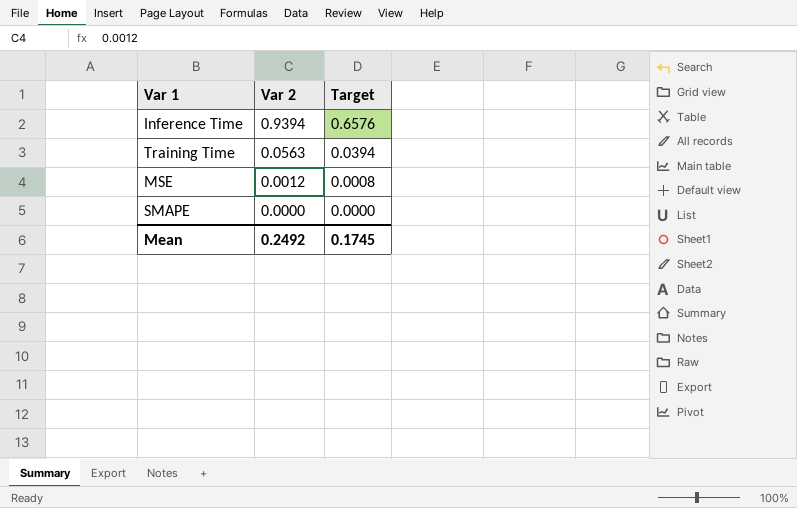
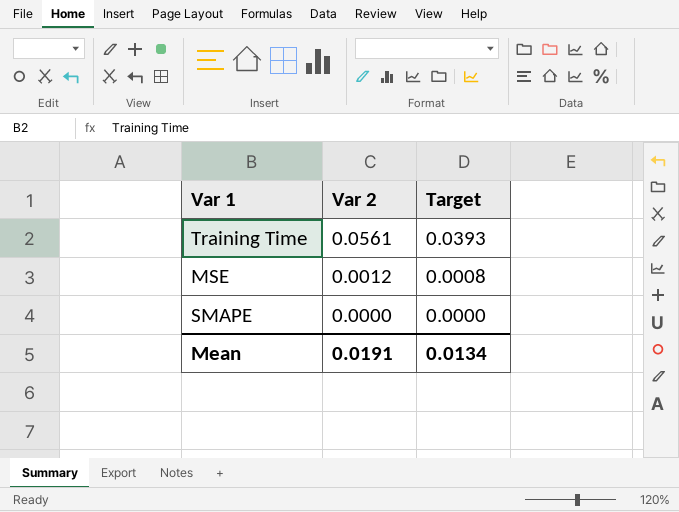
row Inference Time: 0.9394 | 0.6576 -> none
Training Time | Var 2: 0.0563 -> 0.0561
Training Time | Target: 0.0394 -> 0.0393
Mean | Var 2: 0.2492 -> 0.0191
Mean | Target: 0.1745 -> 0.0134

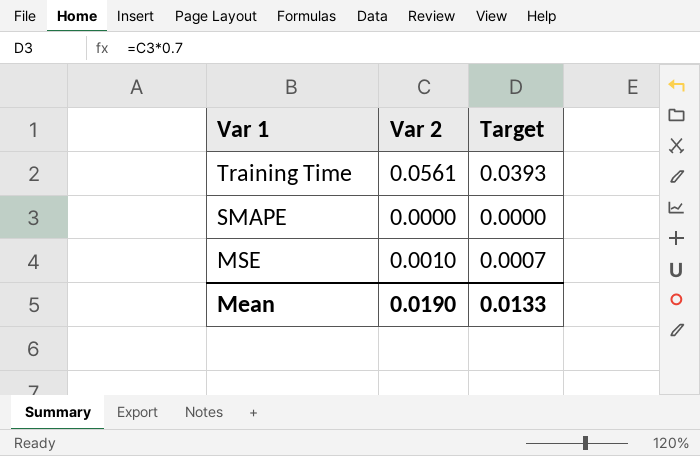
row order: Var 2 descending -> Var 1 descending
MSE | Var 2: 0.0012 -> 0.0010
MSE | Target: 0.0008 -> 0.0007
Mean | Var 2: 0.0191 -> 0.0190
Mean | Target: 0.0134 -> 0.0133

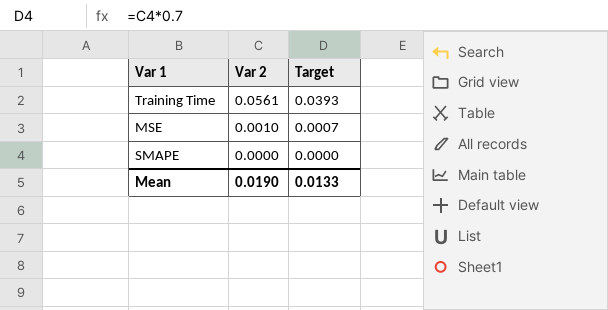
row order: Var 1 descending -> Var 2 descending

